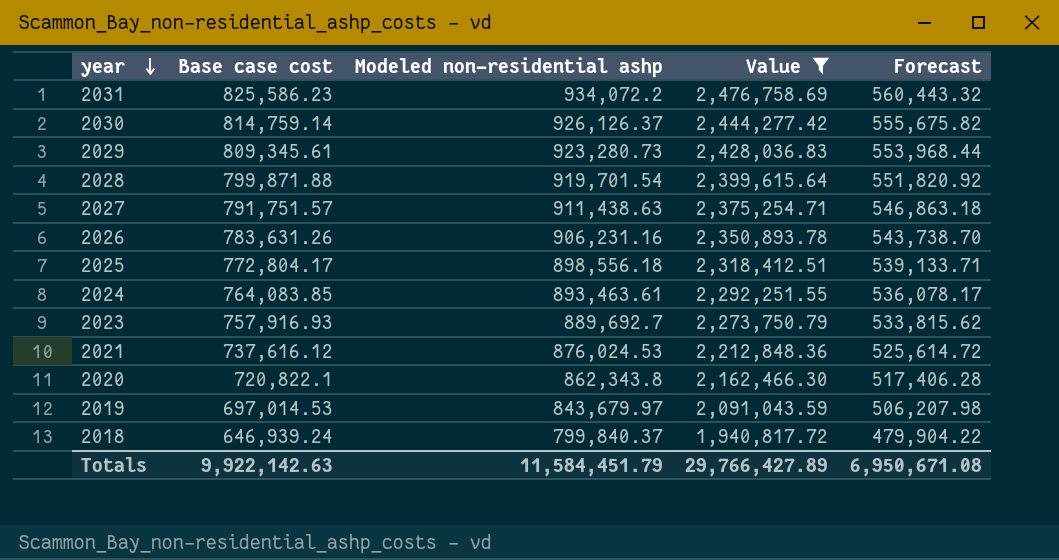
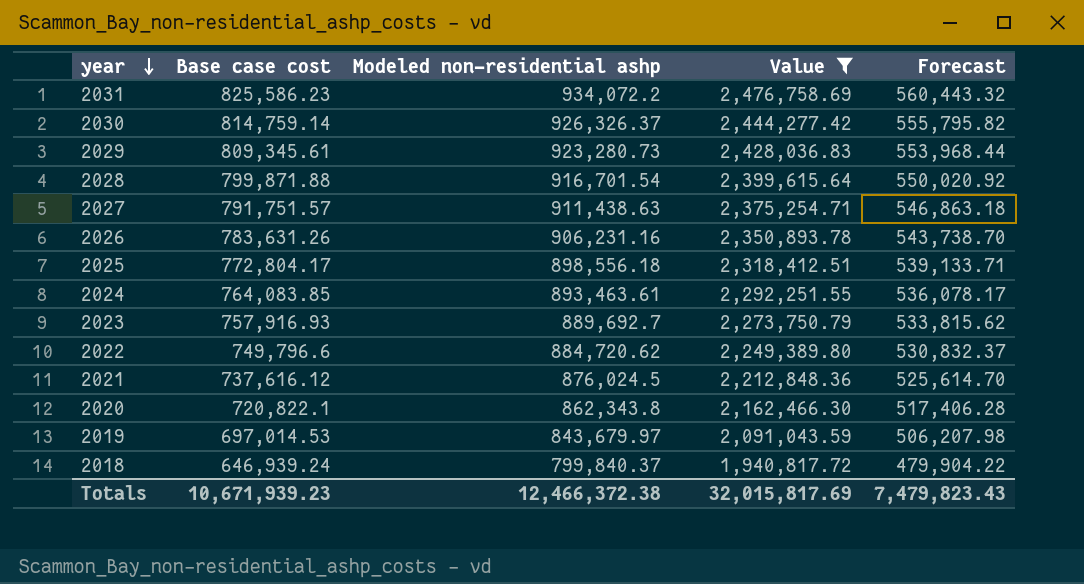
2030 | Modeled non-residential ashp: 926,126.37 -> 926,326.37
2030 | Forecast: 555,675.82 -> 555,795.82
2028 | Modeled non-residential ashp: 919,701.54 -> 916,701.54
2028 | Forecast: 551,820.92 -> 550,020.92
row 2022: none -> 749,796.6 | 884,720.62 | 2,249,389.80 | 530,832.37
2021 | Modeled non-residential ashp: 876,024.53 -> 876,024.5
2021 | Forecast: 525,614.72 -> 525,614.70
Totals | Base case cost: 9,922,142.63 -> 10,671,939.23
Totals | Modeled non-residential ashp: 11,584,451.79 -> 12,466,372.38
Totals | Value: 29,766,427.89 -> 32,015,817.69
Totals | Forecast: 6,950,671.08 -> 7,479,823.43

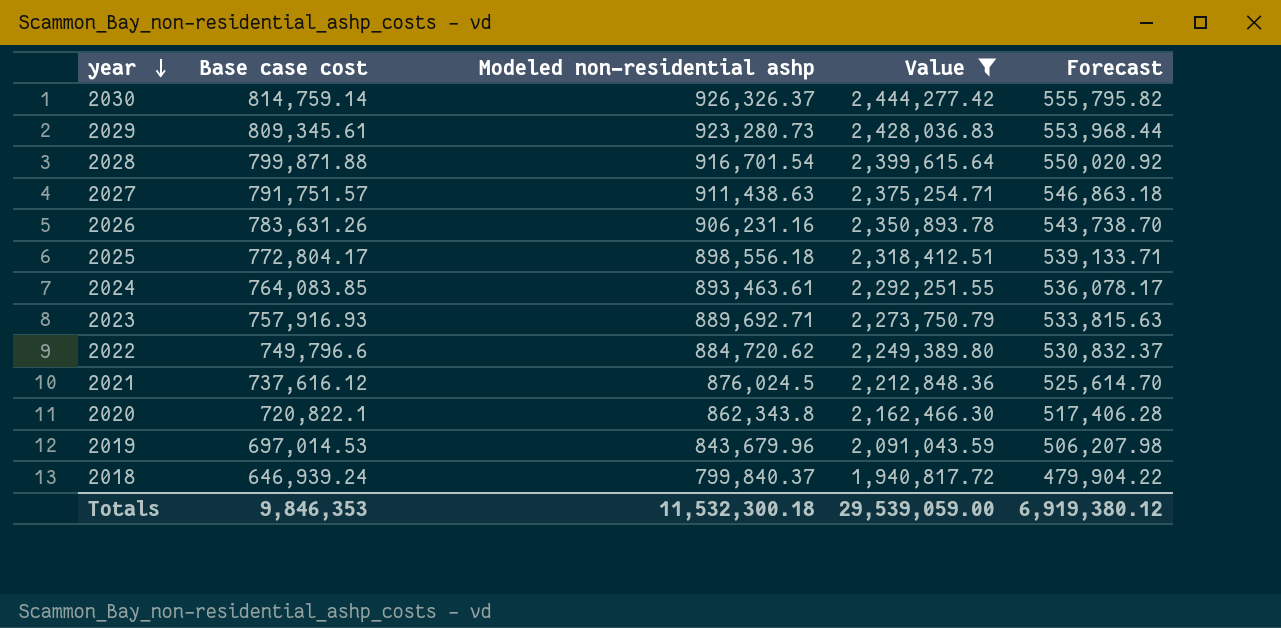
row 2031: 825,586.23 | 934,072.2 | 2,476,758.69 | 560,443.32 -> none
2023 | Modeled non-residential ashp: 889,692.7 -> 889,692.71
2023 | Forecast: 533,815.62 -> 533,815.63
2019 | Modeled non-residential ashp: 843,679.97 -> 843,679.96
Totals | Base case cost: 10,671,939.23 -> 9,846,353
Totals | Modeled non-residential ashp: 12,466,372.38 -> 11,532,300.18
Totals | Value: 32,015,817.69 -> 29,539,059.00
Totals | Forecast: 7,479,823.43 -> 6,919,380.12

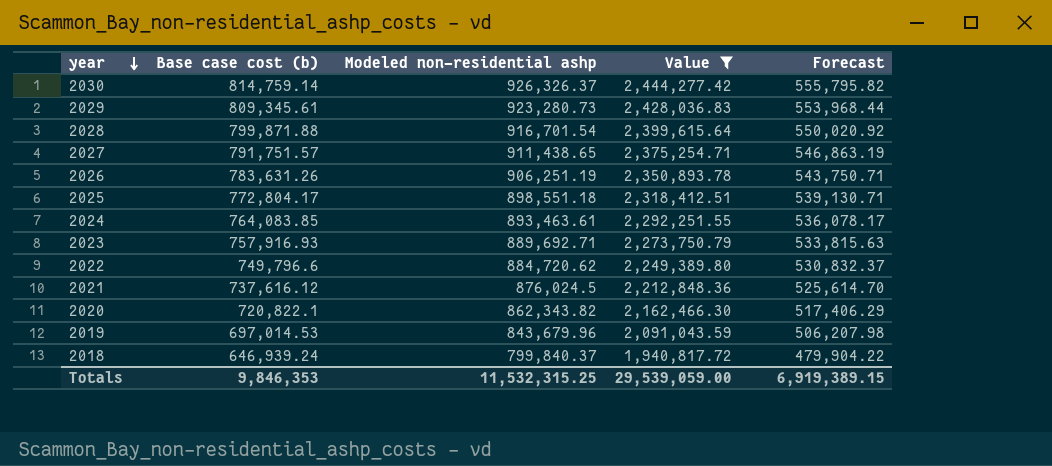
column name: Base case cost -> Base case cost (b)
2027 | Modeled non-residential ashp: 911,438.63 -> 911,438.65
2027 | Forecast: 546,863.18 -> 546,863.19
2026 | Modeled non-residential ashp: 906,231.16 -> 906,251.19
2026 | Forecast: 543,738.70 -> 543,750.71
2025 | Modeled non-residential ashp: 898,556.18 -> 898,551.18
2025 | Forecast: 539,133.71 -> 539,130.71
2020 | Modeled non-residential ashp: 862,343.8 -> 862,343.82
2020 | Forecast: 517,406.28 -> 517,406.29
Totals | Modeled non-residential ashp: 11,532,300.18 -> 11,532,315.25
Totals | Forecast: 6,919,380.12 -> 6,919,389.15

